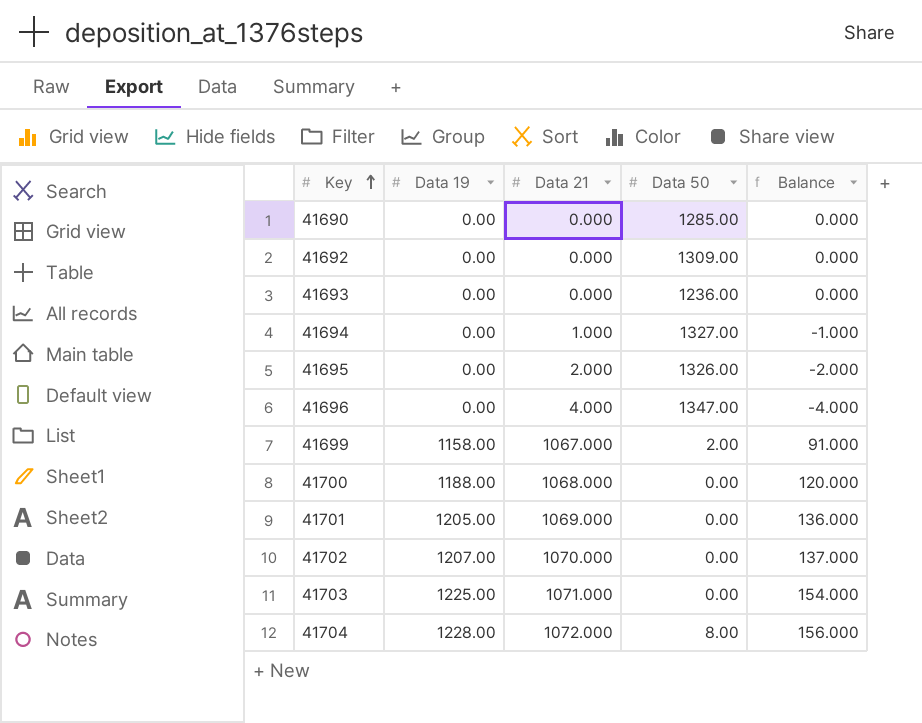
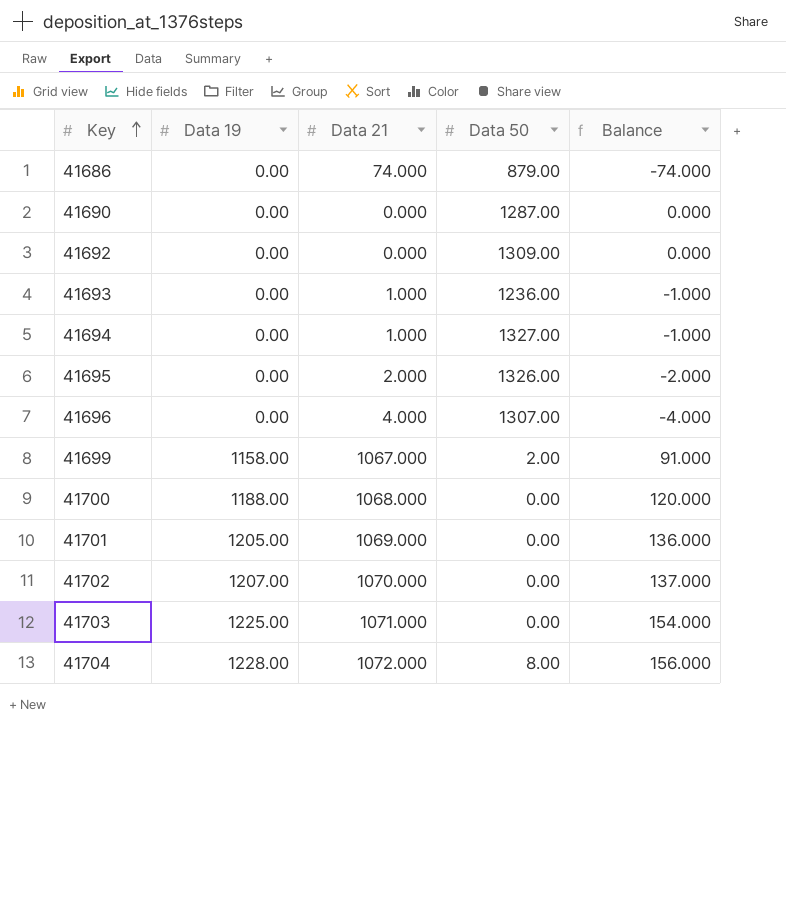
row 41686: none -> 0.00 | 74.000 | 879.00 | -74.000
41690 | Data 50: 1285.00 -> 1287.00
41693 | Data 21: 0.000 -> 1.000
41693 | Balance: 0.000 -> -1.000
41696 | Data 50: 1347.00 -> 1307.00

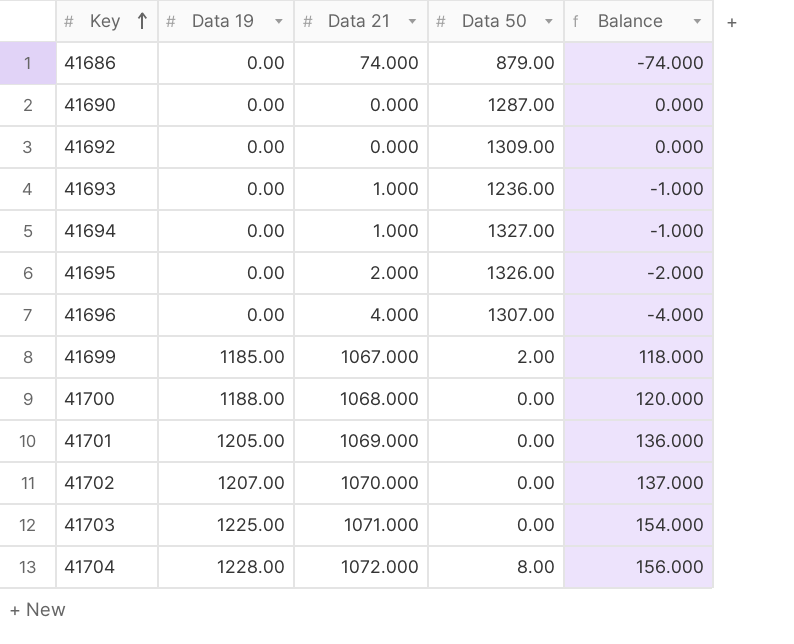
41699 | Data 19: 1158.00 -> 1185.00
41699 | Balance: 91.000 -> 118.000

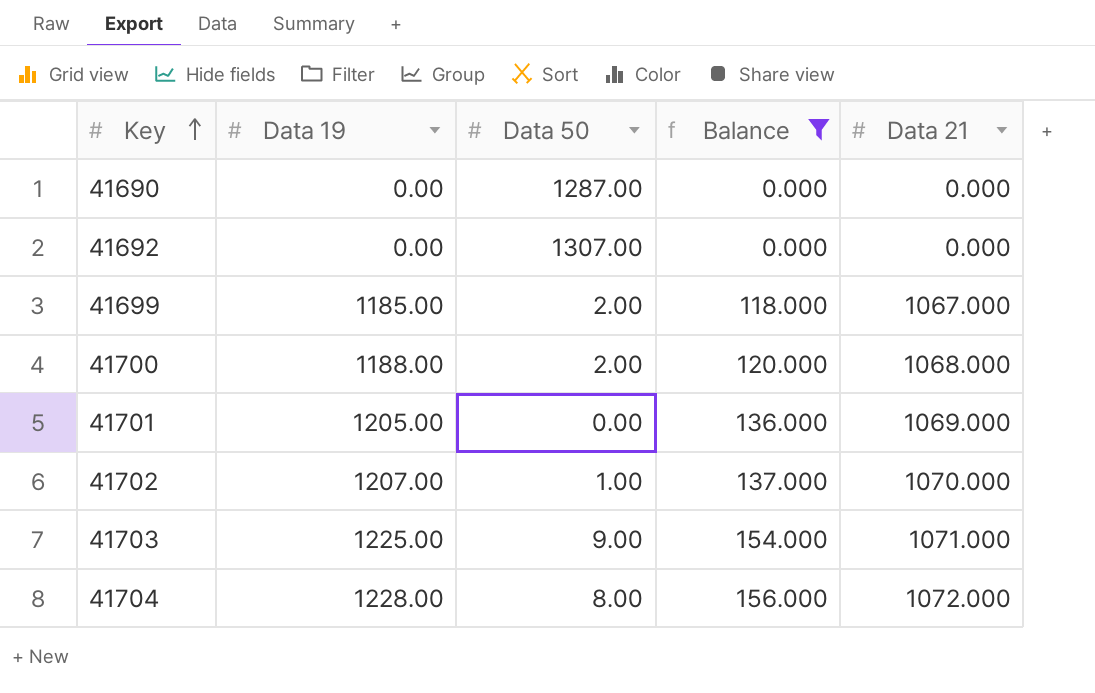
filter: none -> Balance >= 0.000
column Data 21 | position: 3 -> 5
41692 | Data 50: 1309.00 -> 1307.00
41700 | Data 50: 0.00 -> 2.00
41702 | Data 50: 0.00 -> 1.00
41703 | Data 50: 0.00 -> 9.00

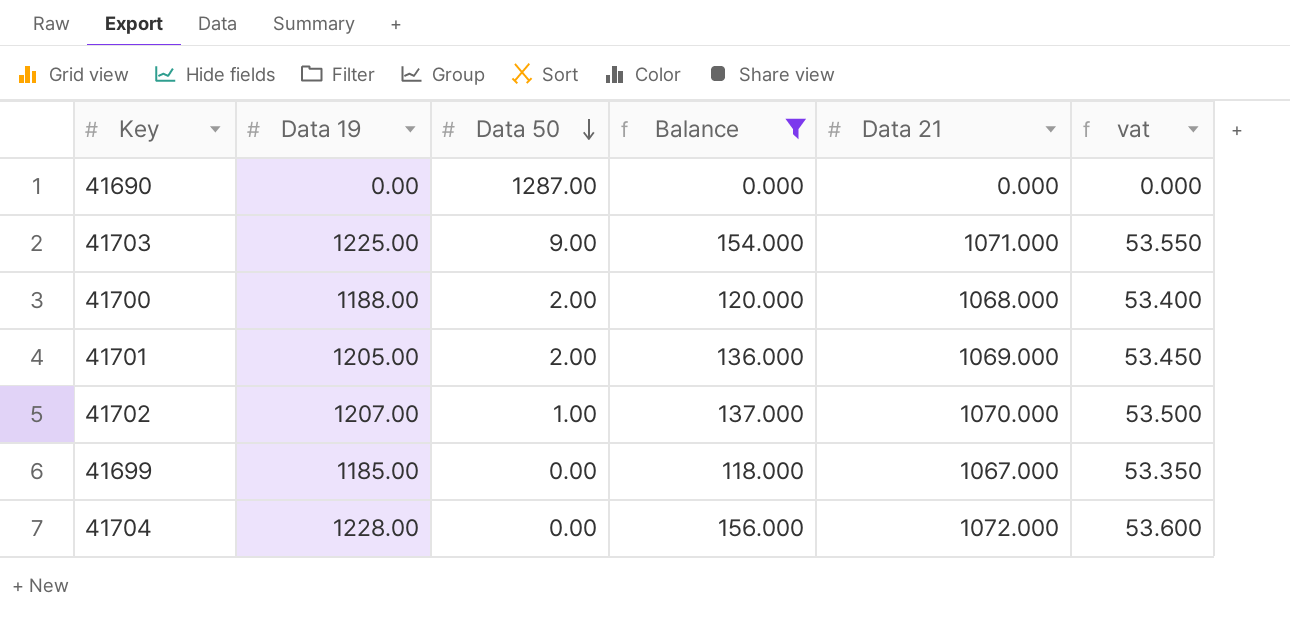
row order: Key ascending -> Data 50 descending
column vat | formula: none -> [Data 21] * 0.05
row 41692: 0.00 | 1307.00 | 0.000 | 0.000 -> none
41701 | Data 50: 0.00 -> 2.00
41699 | Data 50: 2.00 -> 0.00
41704 | Data 50: 8.00 -> 0.00

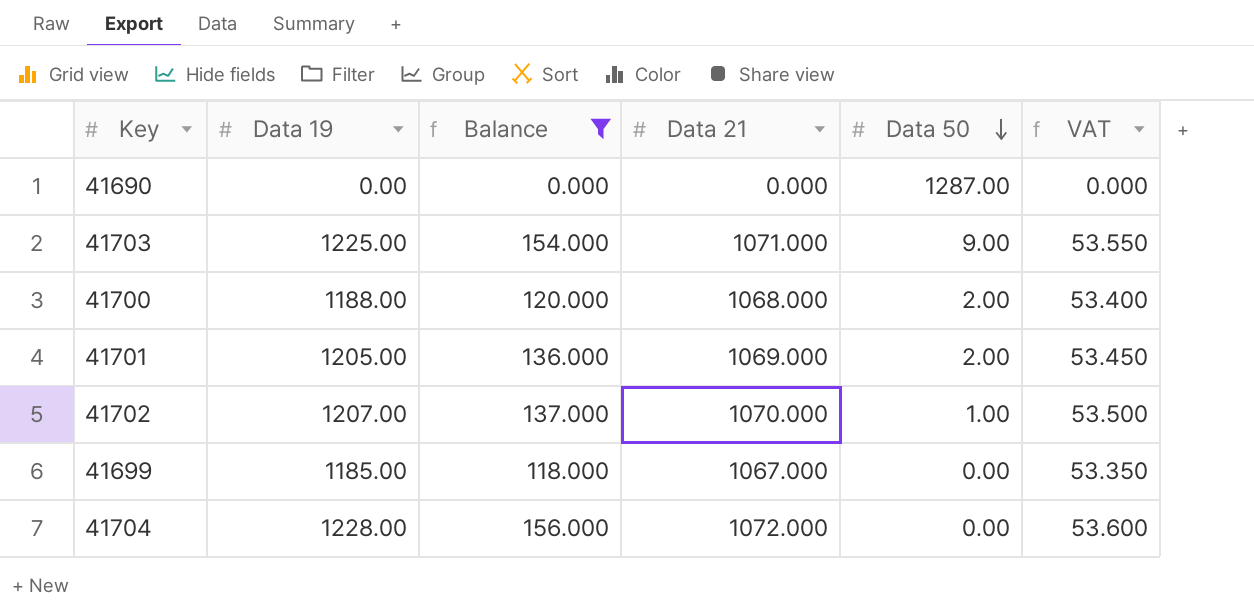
column Data 50 | position: 3 -> 5
column name: vat -> VAT

